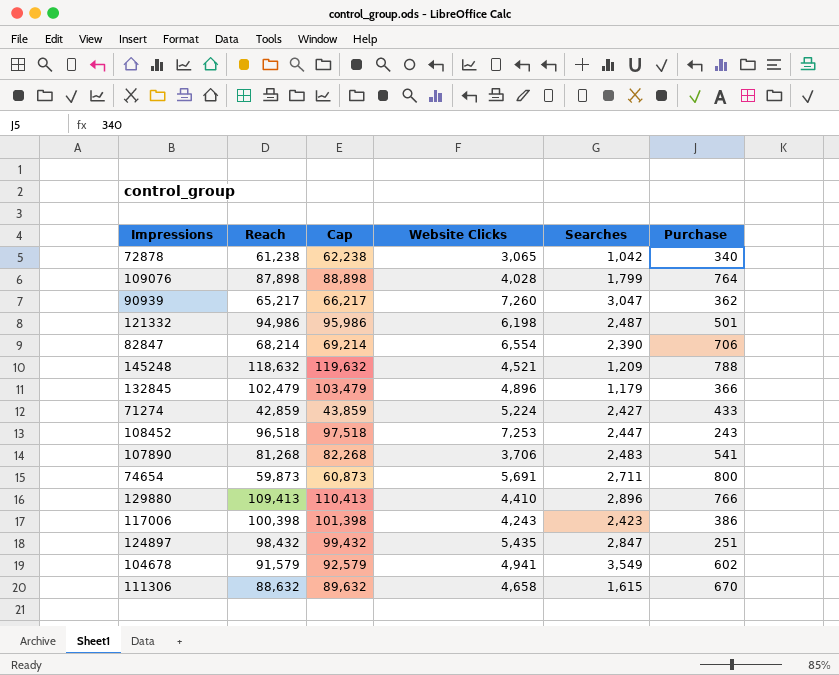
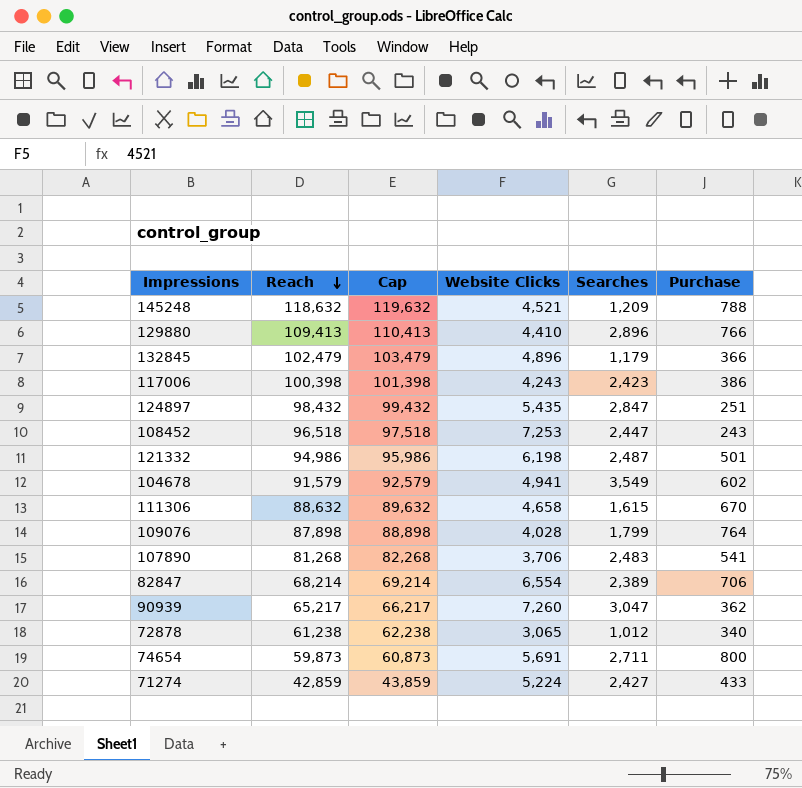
row order: none -> Reach descending
82847 | Searches: 2,390 -> 2,389
72878 | Searches: 1,042 -> 1,012

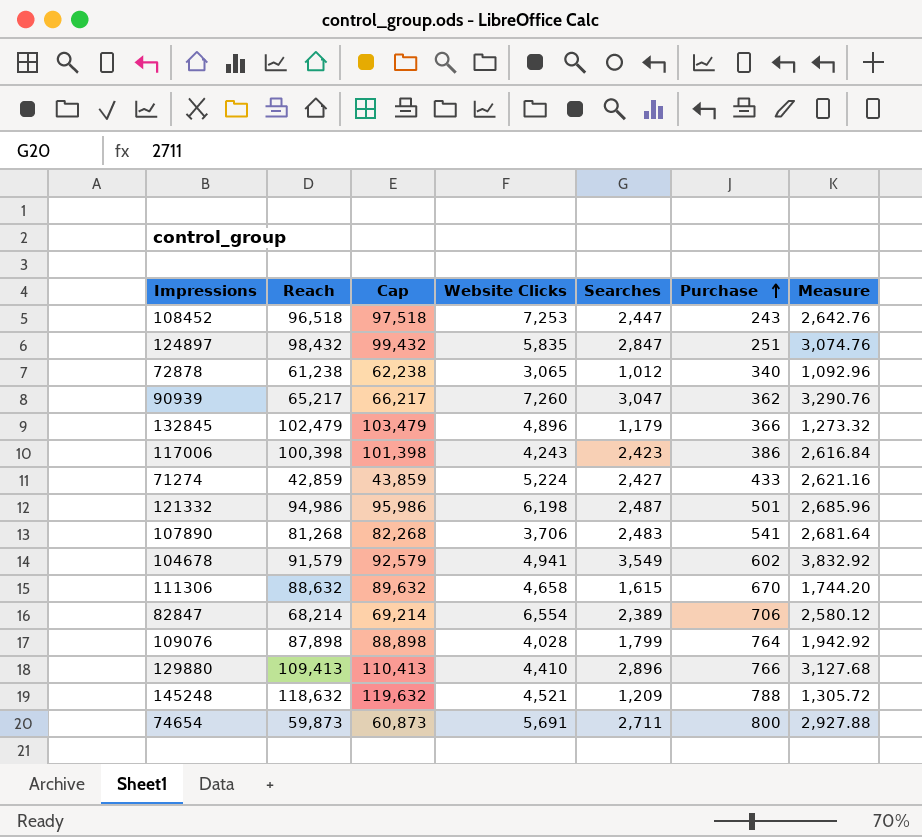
row order: Reach descending -> Purchase ascending
column Measure | formula: none -> [Searches] * 1.08
124897 | Website Clicks: 5,435 -> 5,835

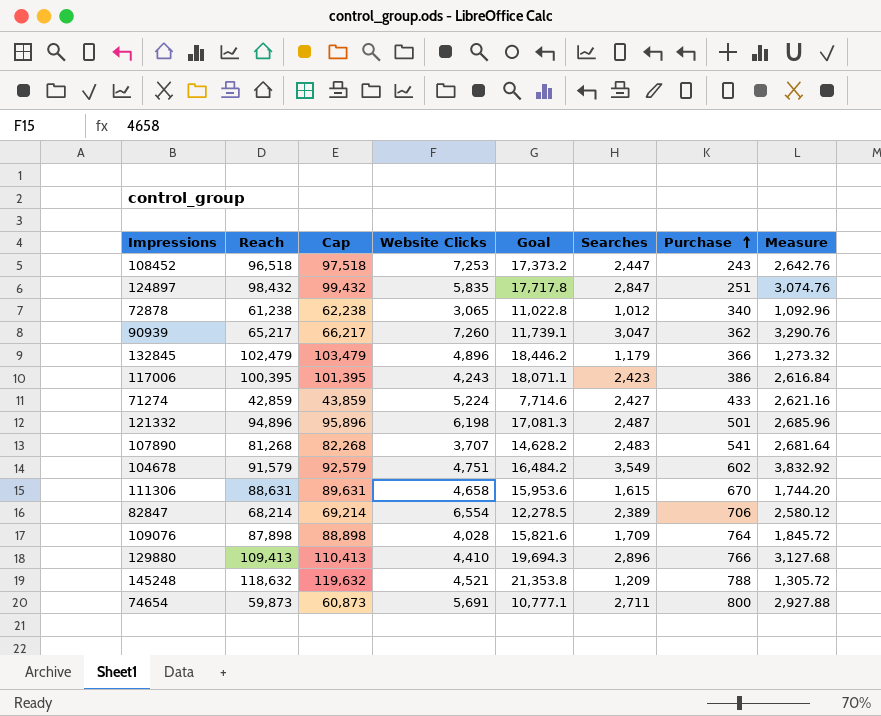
column Goal | formula: none -> [Reach] * 0.18
117006 | Reach: 100,398 -> 100,395
117006 | Cap: 101,398 -> 101,395
121332 | Reach: 94,986 -> 94,896
121332 | Cap: 95,986 -> 95,896
107890 | Website Clicks: 3,706 -> 3,707
104678 | Website Clicks: 4,941 -> 4,751
111306 | Reach: 88,632 -> 88,631
111306 | Cap: 89,632 -> 89,631
109076 | Searches: 1,799 -> 1,709
109076 | Measure: 1,942.92 -> 1,845.72

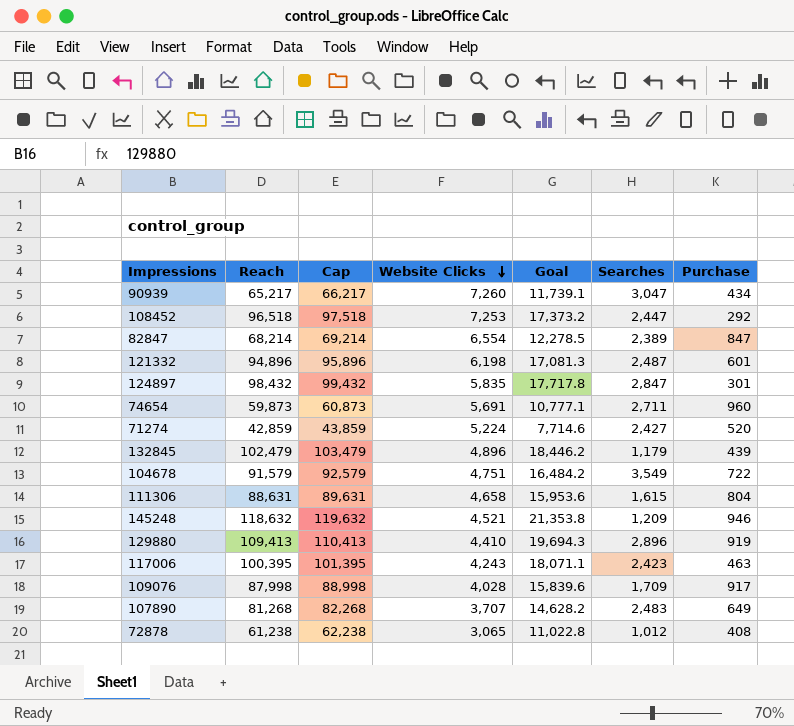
row order: Purchase ascending -> Website Clicks descending
column Measure | formula: [Searches] * 1.08 -> none
90939 | Purchase: 362 -> 434
108452 | Purchase: 243 -> 292
82847 | Purchase: 706 -> 847
121332 | Purchase: 501 -> 601
124897 | Purchase: 251 -> 301
74654 | Purchase: 800 -> 960
71274 | Purchase: 433 -> 520
132845 | Purchase: 366 -> 439
104678 | Purchase: 602 -> 722
111306 | Purchase: 670 -> 804
145248 | Purchase: 788 -> 946
129880 | Purchase: 766 -> 919
117006 | Purchase: 386 -> 463
109076 | Reach: 87,898 -> 87,998
109076 | Cap: 88,898 -> 88,998
109076 | Goal: 15,821.6 -> 15,839.6
109076 | Purchase: 764 -> 917
107890 | Purchase: 541 -> 649
72878 | Purchase: 340 -> 408

